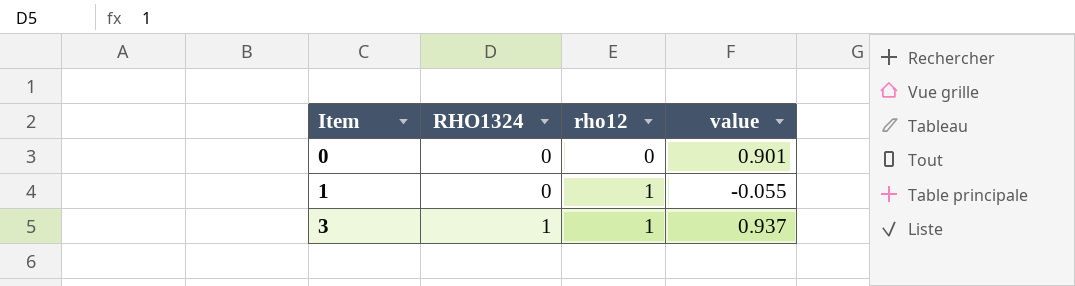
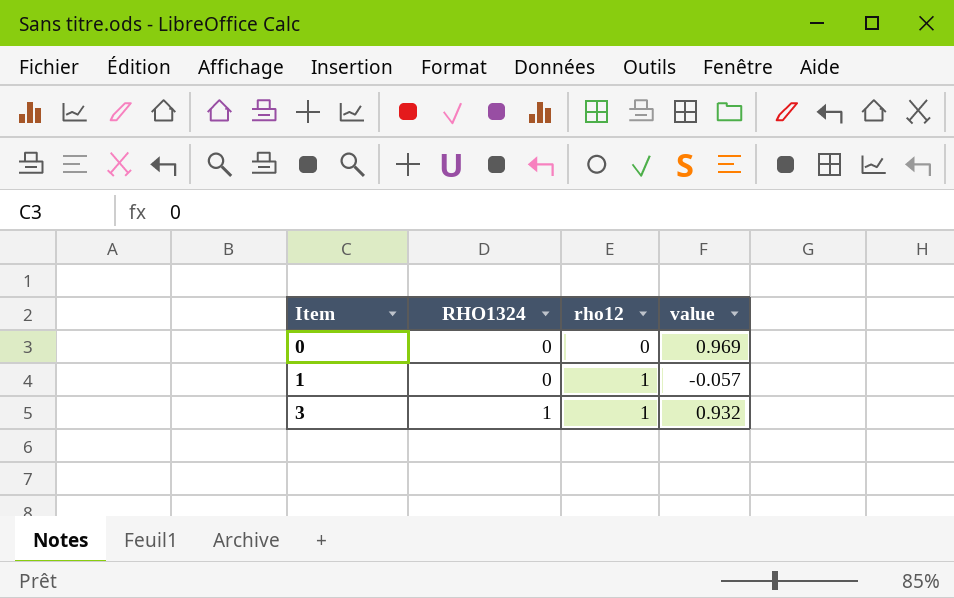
0 | value: 0.901 -> 0.969
1 | value: -0.055 -> -0.057
3 | value: 0.937 -> 0.932

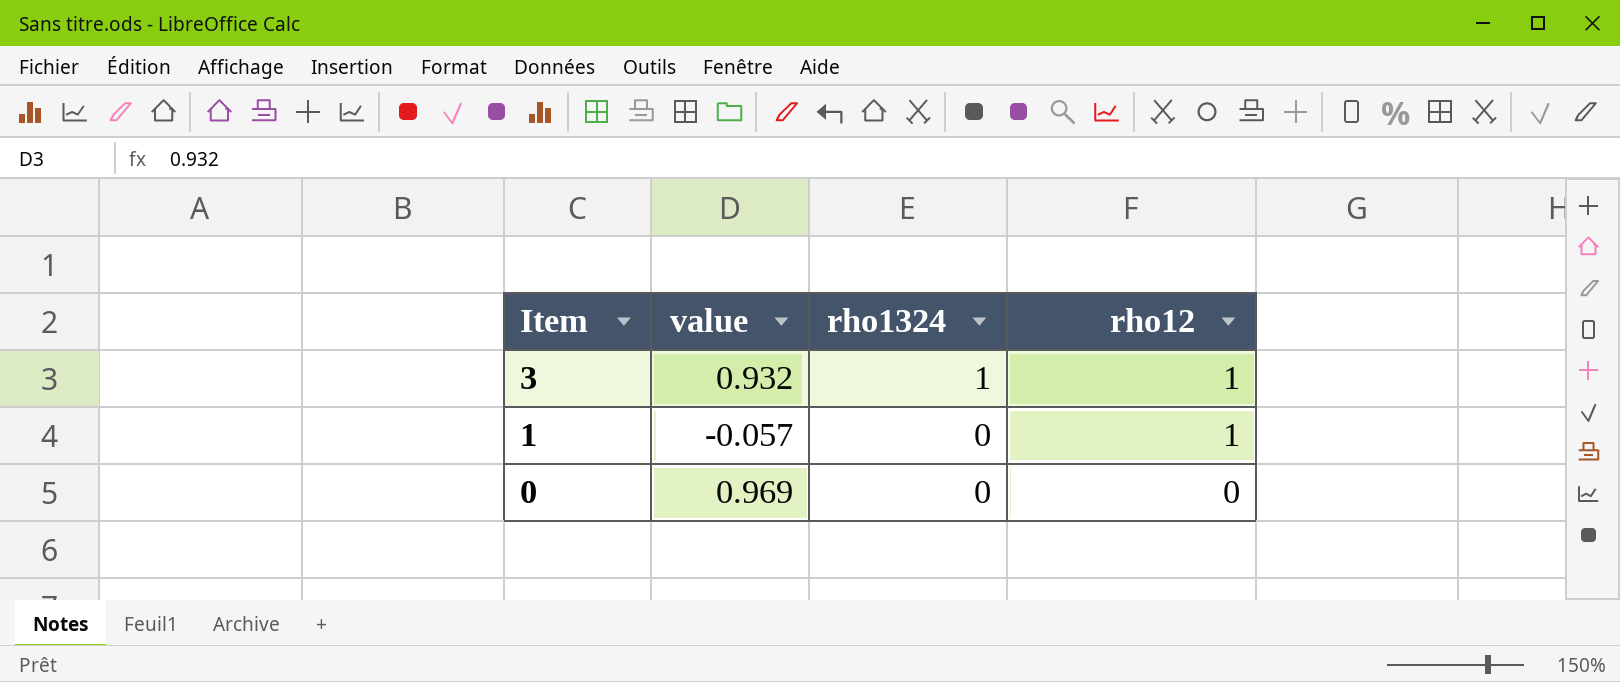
row order: Item ascending -> Item descending
column value | position: 4 -> 2
column name: RHO1324 -> rho1324

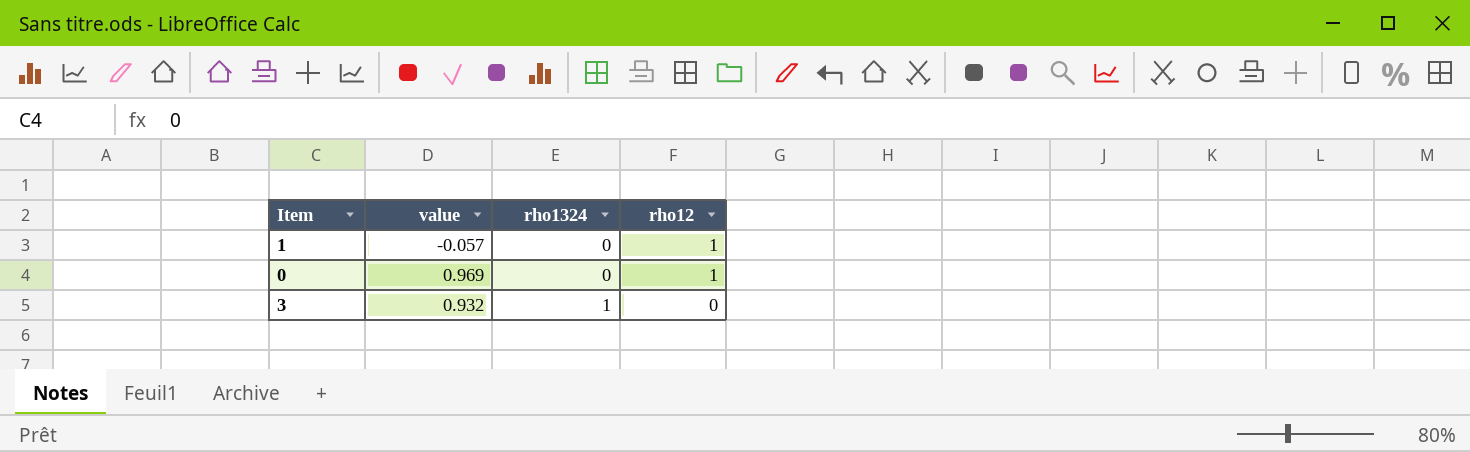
row order: Item descending -> rho1324 ascending
0 | rho12: 0 -> 1
3 | rho12: 1 -> 0

